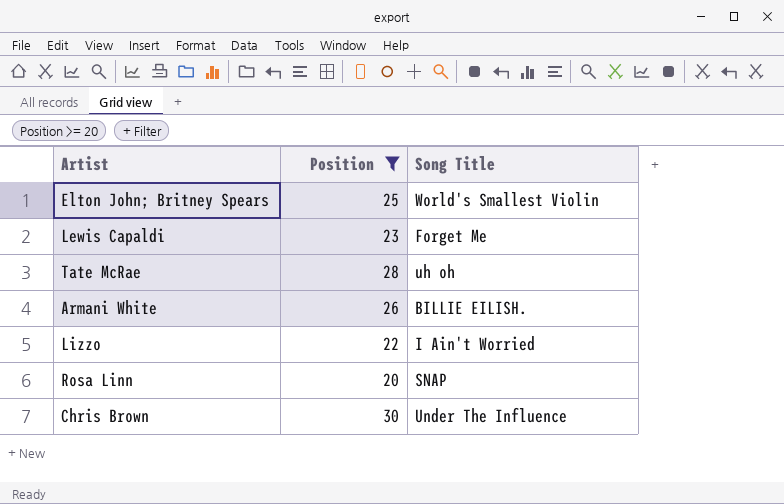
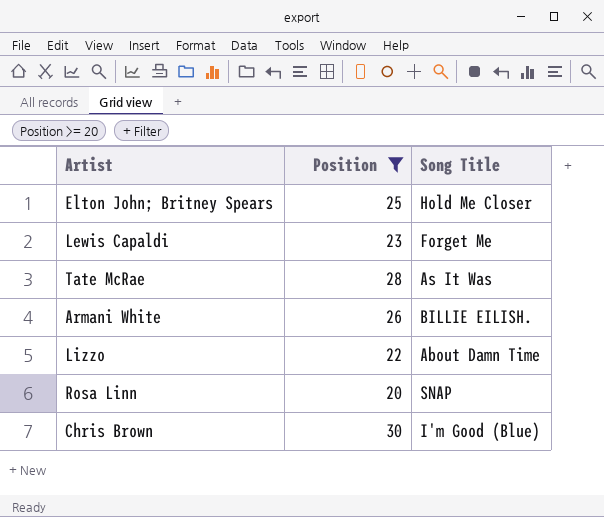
Elton John; Britney Spears | Song Title: World's Smallest Violin -> Hold Me Closer
Tate McRae | Song Title: uh oh -> As It Was
Lizzo | Song Title: I Ain't Worried -> About Damn Time
Chris Brown | Song Title: Under The Influence -> I'm Good (Blue)

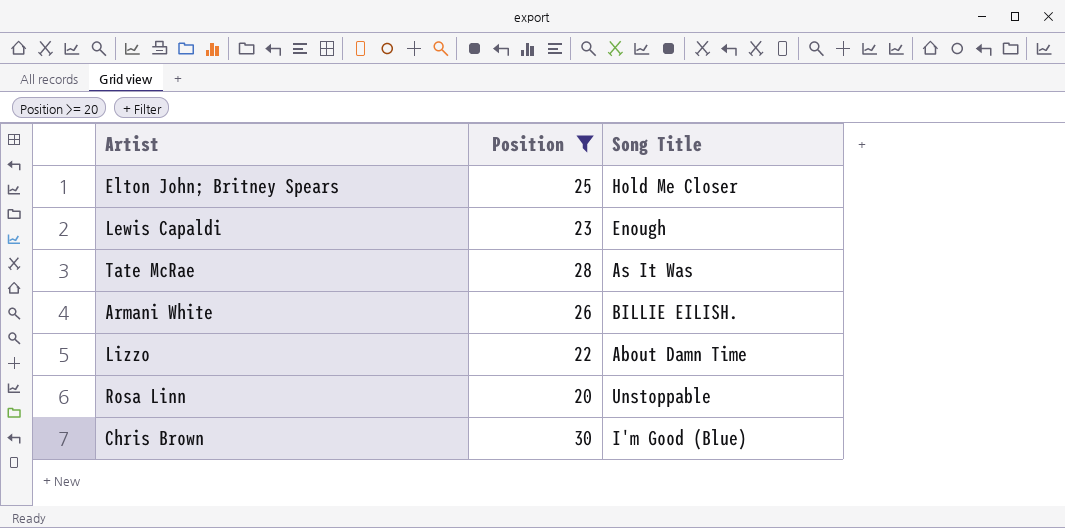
Lewis Capaldi | Song Title: Forget Me -> Enough
Rosa Linn | Song Title: SNAP -> Unstoppable

